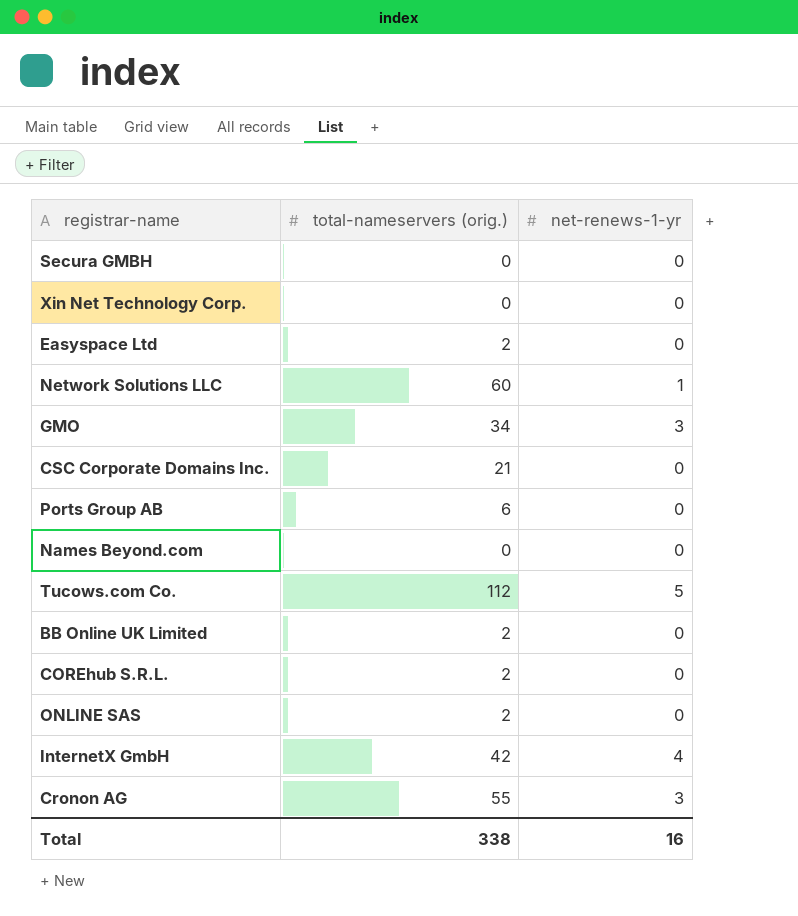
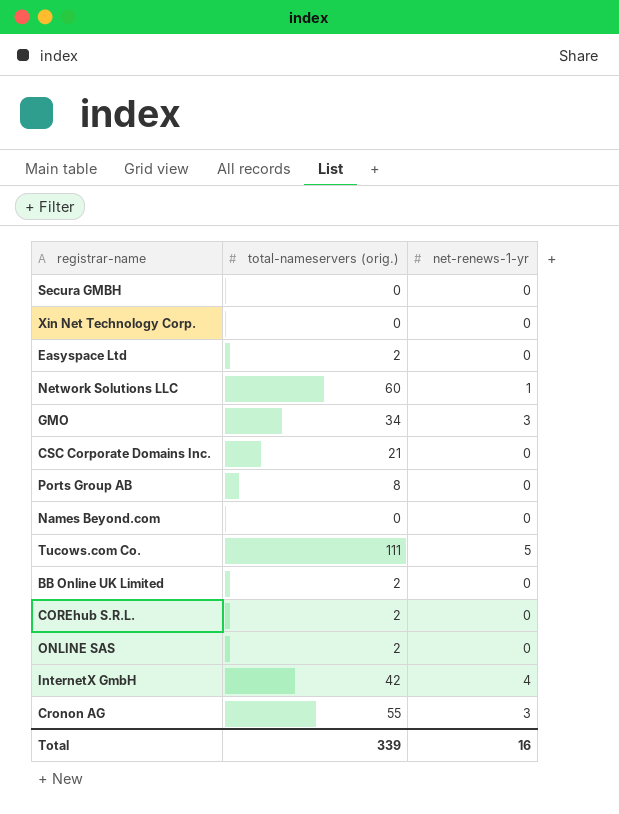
Ports Group AB | total-nameservers (orig.): 6 -> 8
Tucows.com Co. | total-nameservers (orig.): 112 -> 111
Total | total-nameservers (orig.): 338 -> 339

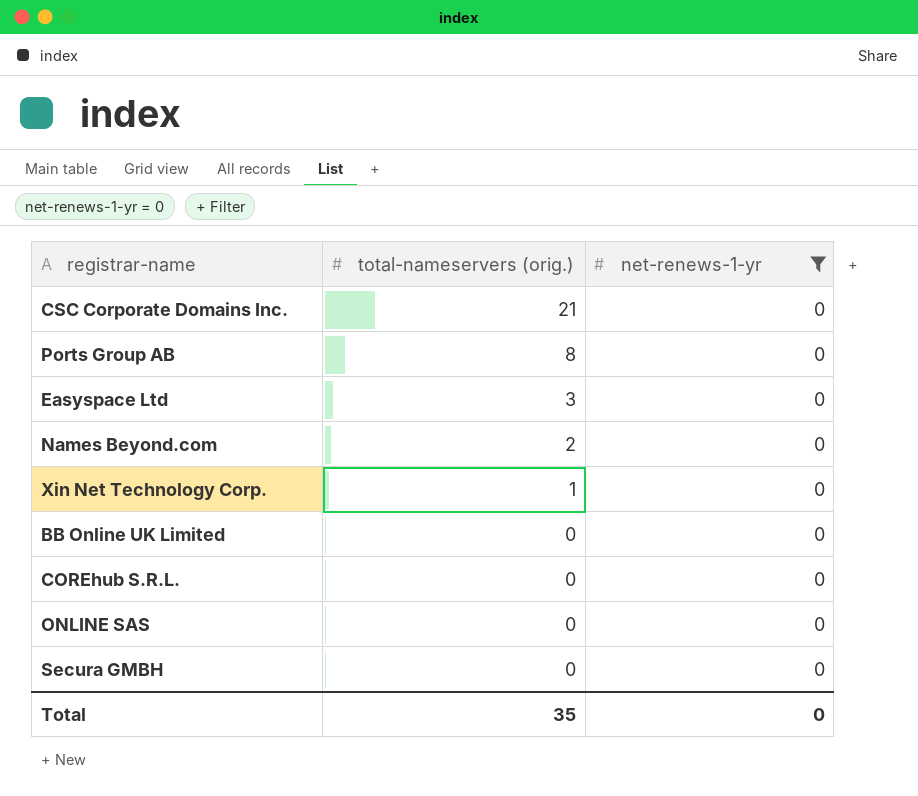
filter: none -> net-renews-1-yr = 0
row order: none -> total-nameservers (orig.) descending
Easyspace Ltd | total-nameservers (orig.): 2 -> 3
Names Beyond.com | total-nameservers (orig.): 0 -> 2
Xin Net Technology Corp. | total-nameservers (orig.): 0 -> 1
BB Online UK Limited | total-nameservers (orig.): 2 -> 0
COREhub S.R.L. | total-nameservers (orig.): 2 -> 0
ONLINE SAS | total-nameservers (orig.): 2 -> 0
Total | total-nameservers (orig.): 339 -> 35
Total | net-renews-1-yr: 16 -> 0

